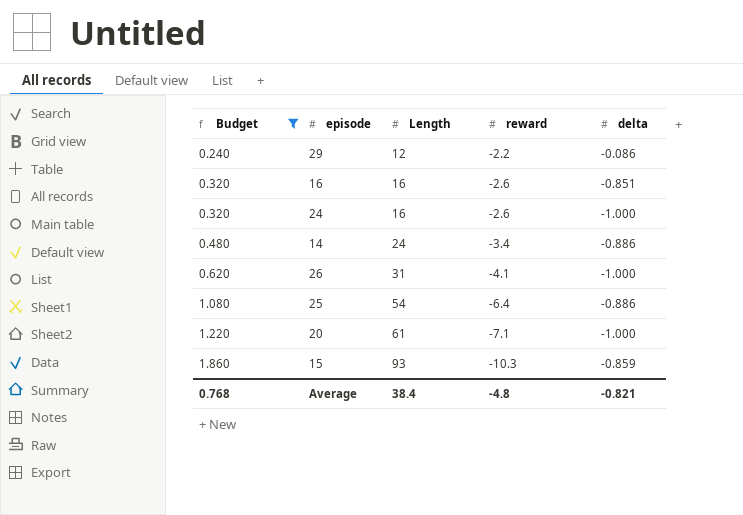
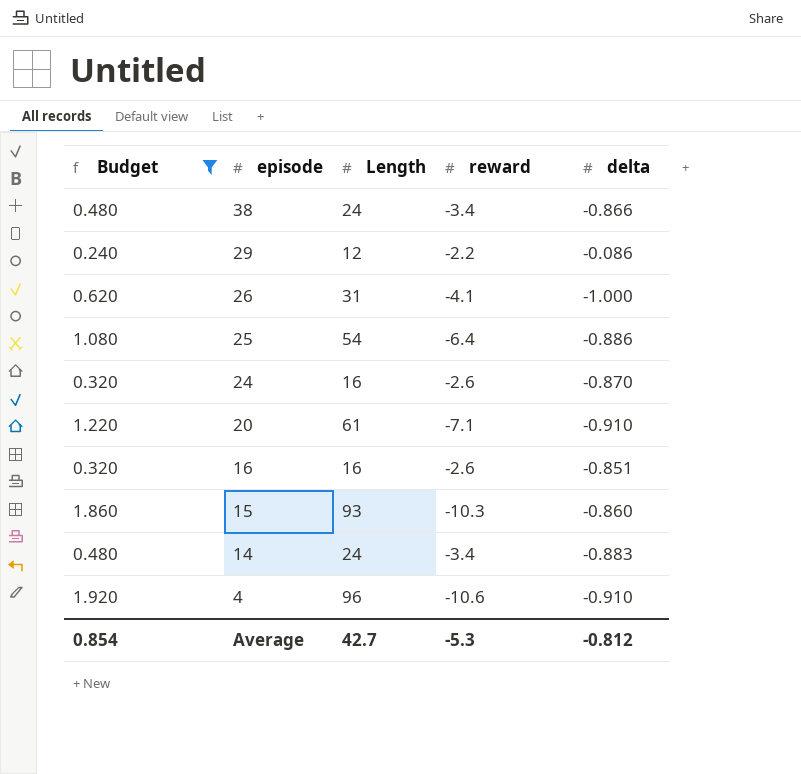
row order: Budget ascending -> episode descending
row 38: none -> 0.480 | 24 | -3.4 | -0.866
24 | delta: -1.000 -> -0.870
20 | delta: -1.000 -> -0.910
15 | delta: -0.859 -> -0.860
14 | delta: -0.886 -> -0.883
row 4: none -> 1.920 | 96 | -10.6 | -0.910
Average | Budget: 0.768 -> 0.854
Average | Length: 38.4 -> 42.7
Average | reward: -4.8 -> -5.3
Average | delta: -0.821 -> -0.812

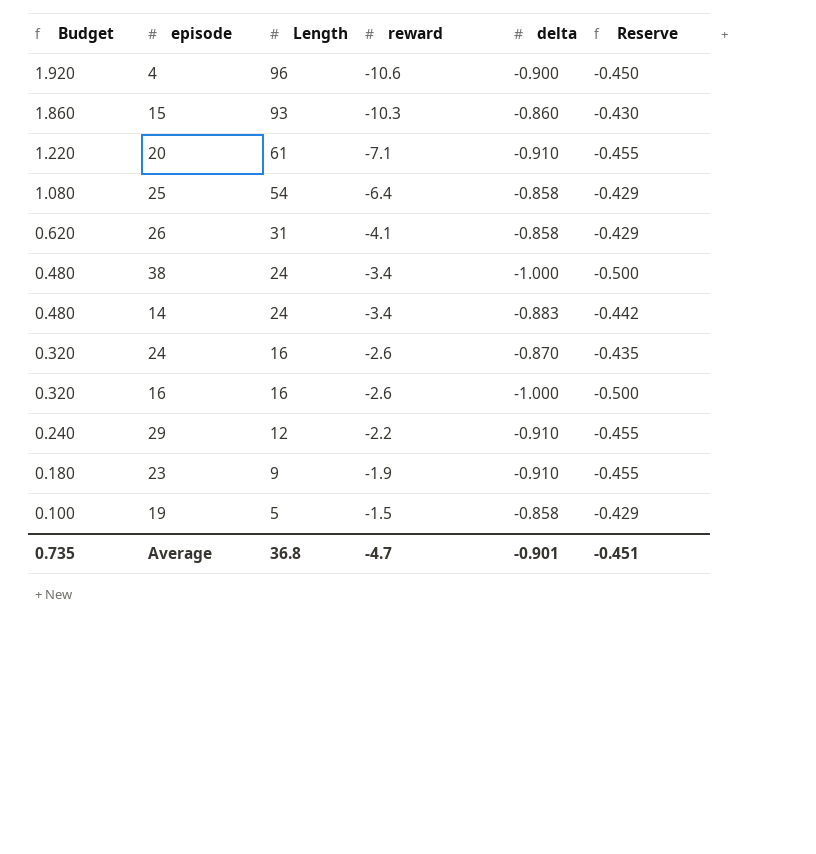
filter: Budget >= 0.240 -> none
row order: episode descending -> Budget descending
column Reserve | formula: none -> [delta] * 0.5
4 | delta: -0.910 -> -0.900
25 | delta: -0.886 -> -0.858
26 | delta: -1.000 -> -0.858
38 | delta: -0.866 -> -1.000
16 | delta: -0.851 -> -1.000
29 | delta: -0.086 -> -0.910
Average | Budget: 0.854 -> 0.735
Average | Length: 42.7 -> 36.8
Average | reward: -5.3 -> -4.7
Average | delta: -0.812 -> -0.901

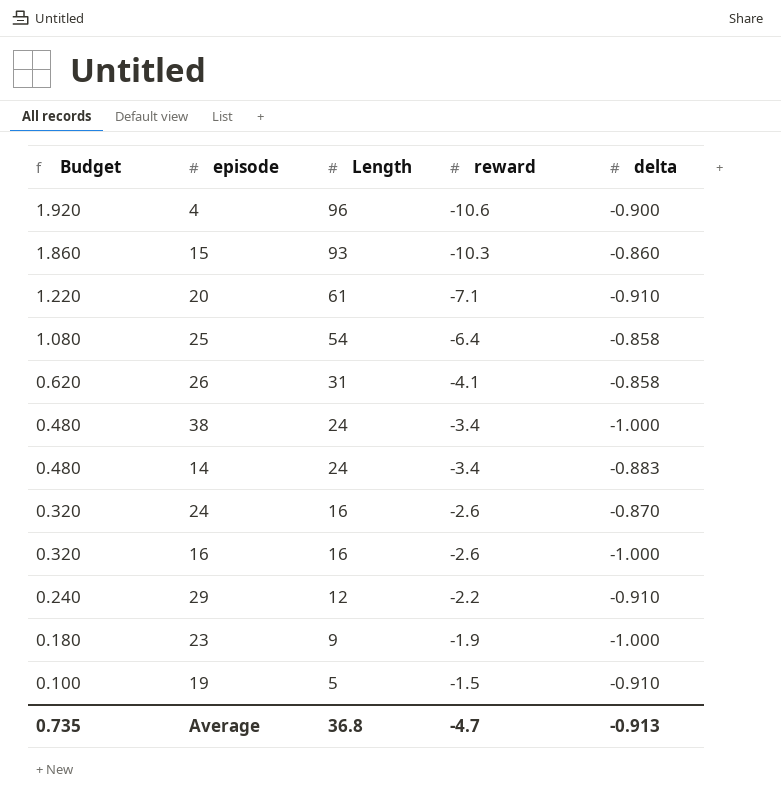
column Reserve | formula: [delta] * 0.5 -> none
23 | delta: -0.910 -> -1.000
19 | delta: -0.858 -> -0.910
Average | delta: -0.901 -> -0.913

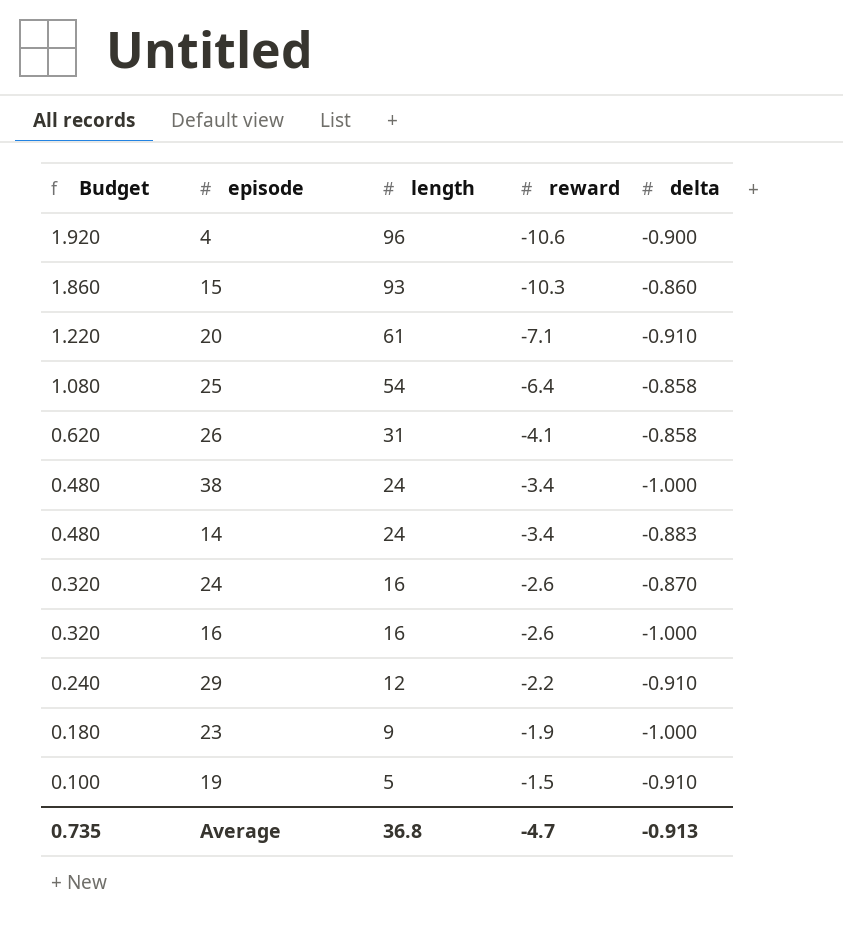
column name: Length -> length

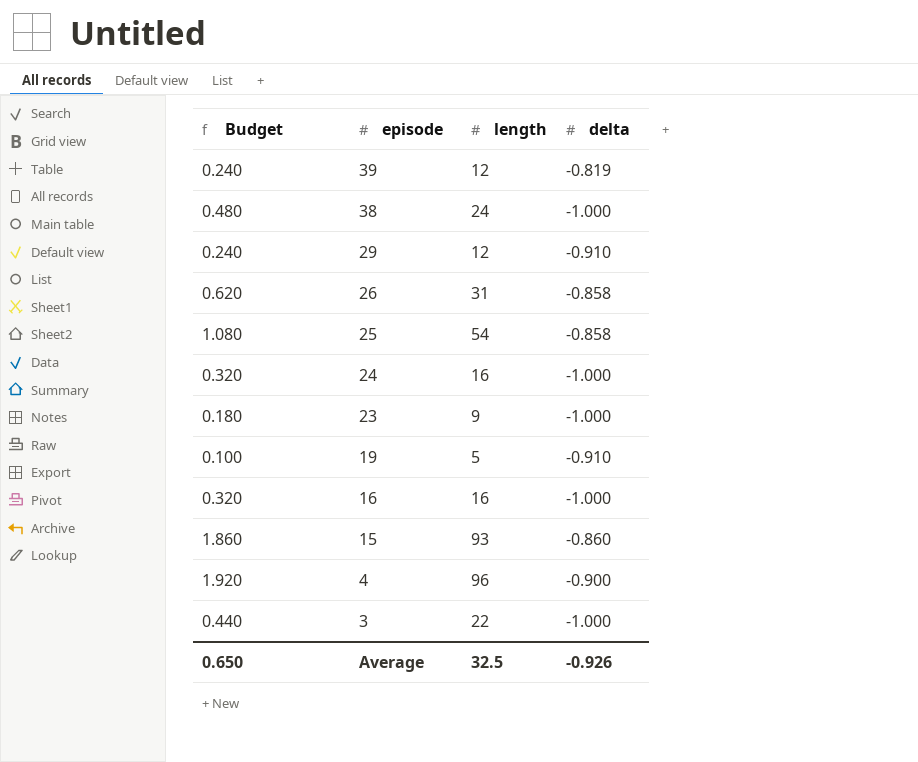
row order: Budget descending -> episode descending
column reward | position: 4 -> none
row 20: 1.220 | 61 | -7.1 | -0.910 -> none
row 14: 0.480 | 24 | -3.4 | -0.883 -> none
row 39: none -> 0.240 | 12 | -0.819
24 | delta: -0.870 -> -1.000
row 3: none -> 0.440 | 22 | -1.000
Average | Budget: 0.735 -> 0.650
Average | length: 36.8 -> 32.5
Average | delta: -0.913 -> -0.926

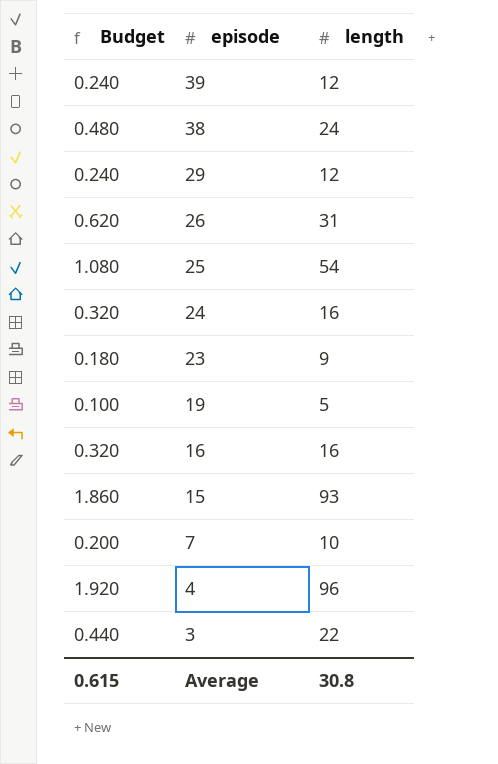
column delta | position: 4 -> none
row 7: none -> 0.200 | 10
Average | Budget: 0.650 -> 0.615
Average | length: 32.5 -> 30.8

